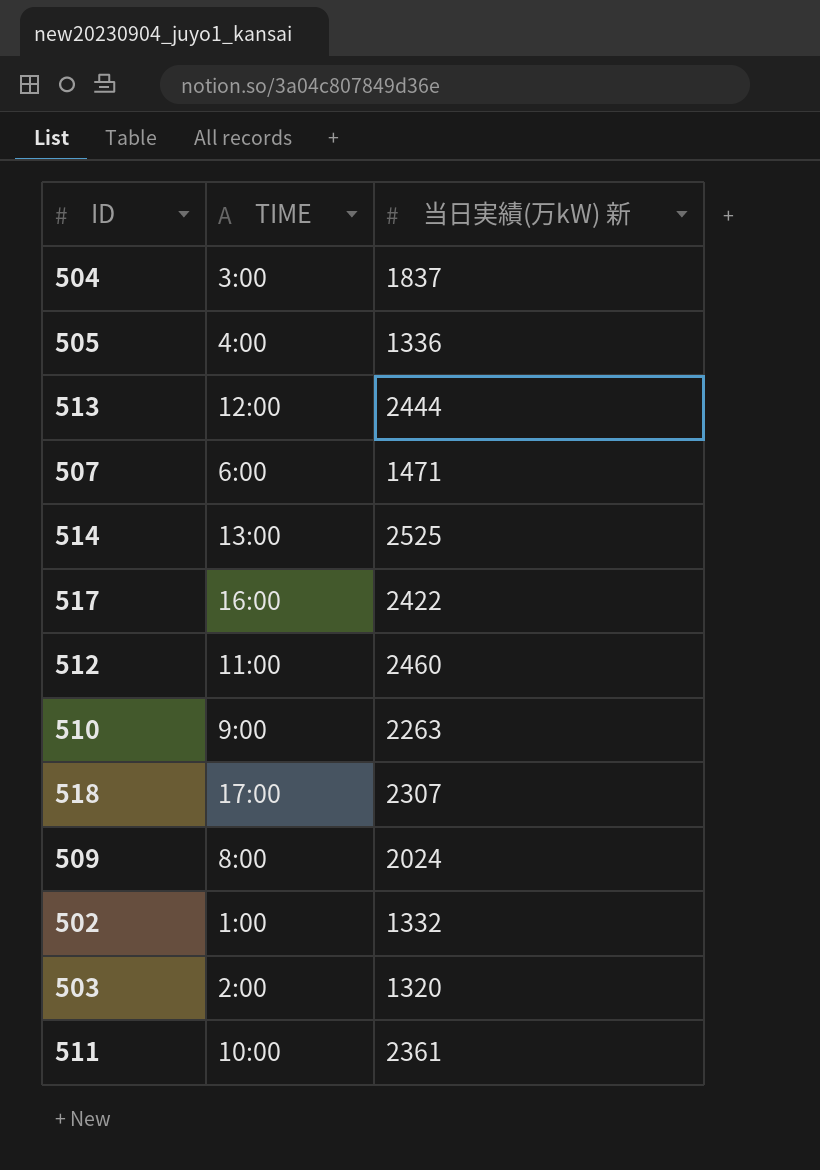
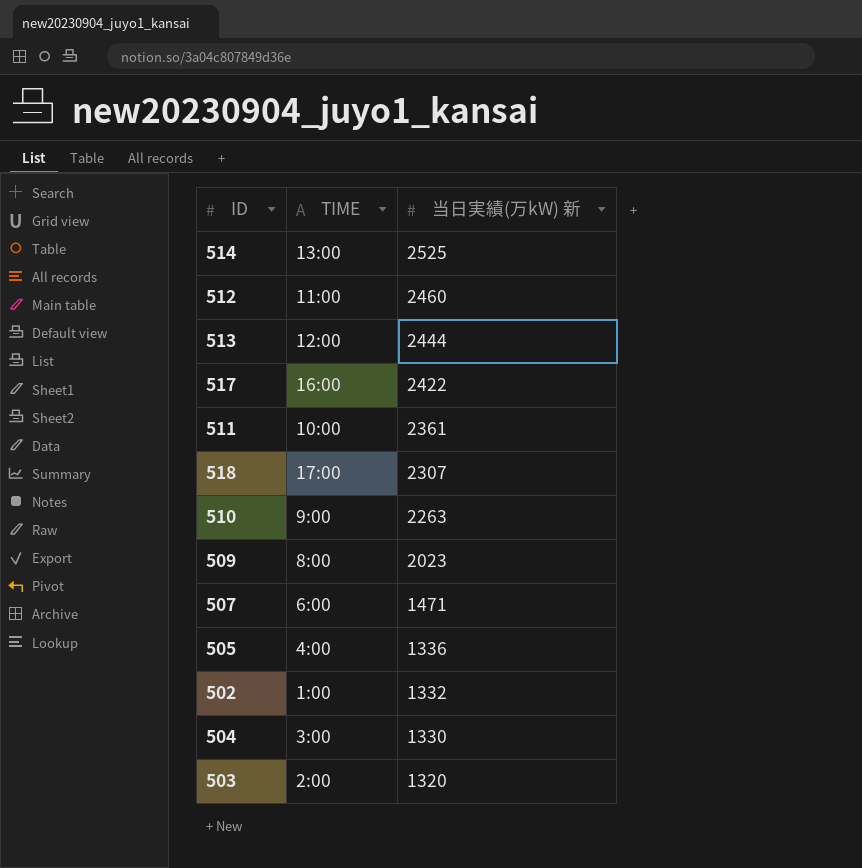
row order: none -> 当日実績(万kW) 新 descending
509 | 当日実績(万kW) 新: 2024 -> 2023
504 | 当日実績(万kW) 新: 1837 -> 1330

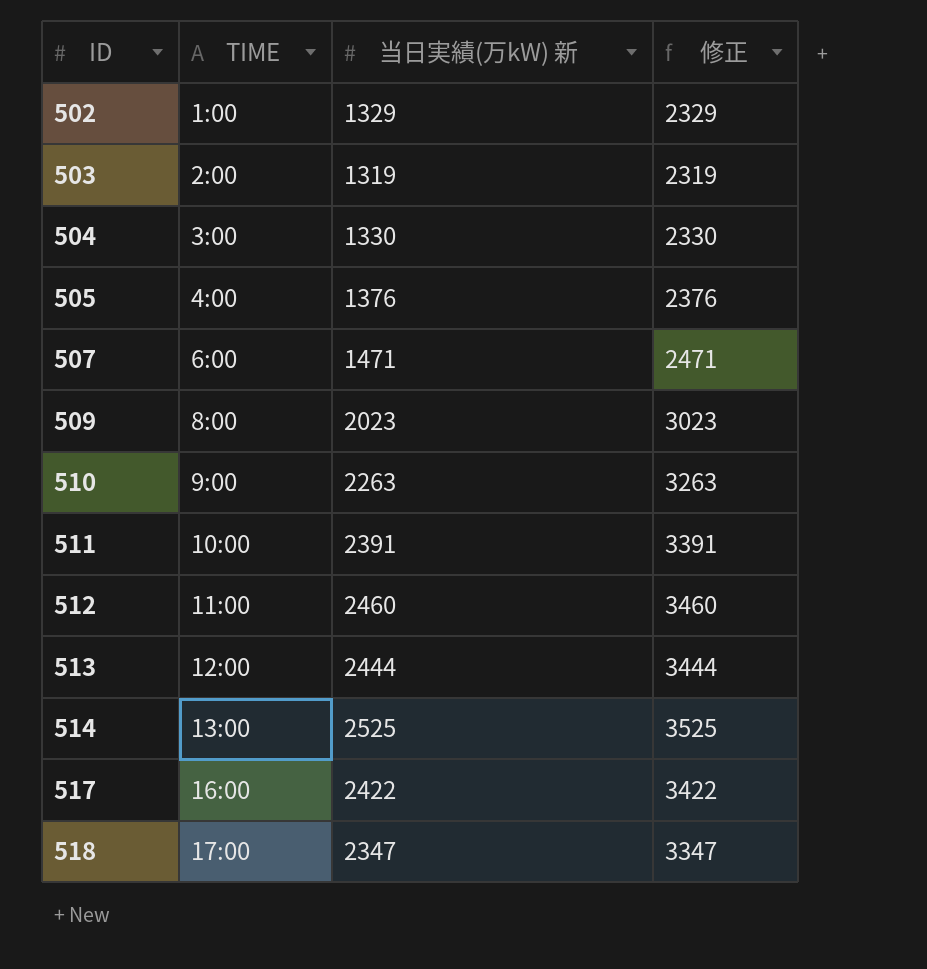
row order: 当日実績(万kW) 新 descending -> ID ascending
column 修正 | formula: none -> [当日実績(万kW) 新] + 1000
502 | 当日実績(万kW) 新: 1332 -> 1329
503 | 当日実績(万kW) 新: 1320 -> 1319
505 | 当日実績(万kW) 新: 1336 -> 1376
511 | 当日実績(万kW) 新: 2361 -> 2391
518 | 当日実績(万kW) 新: 2307 -> 2347

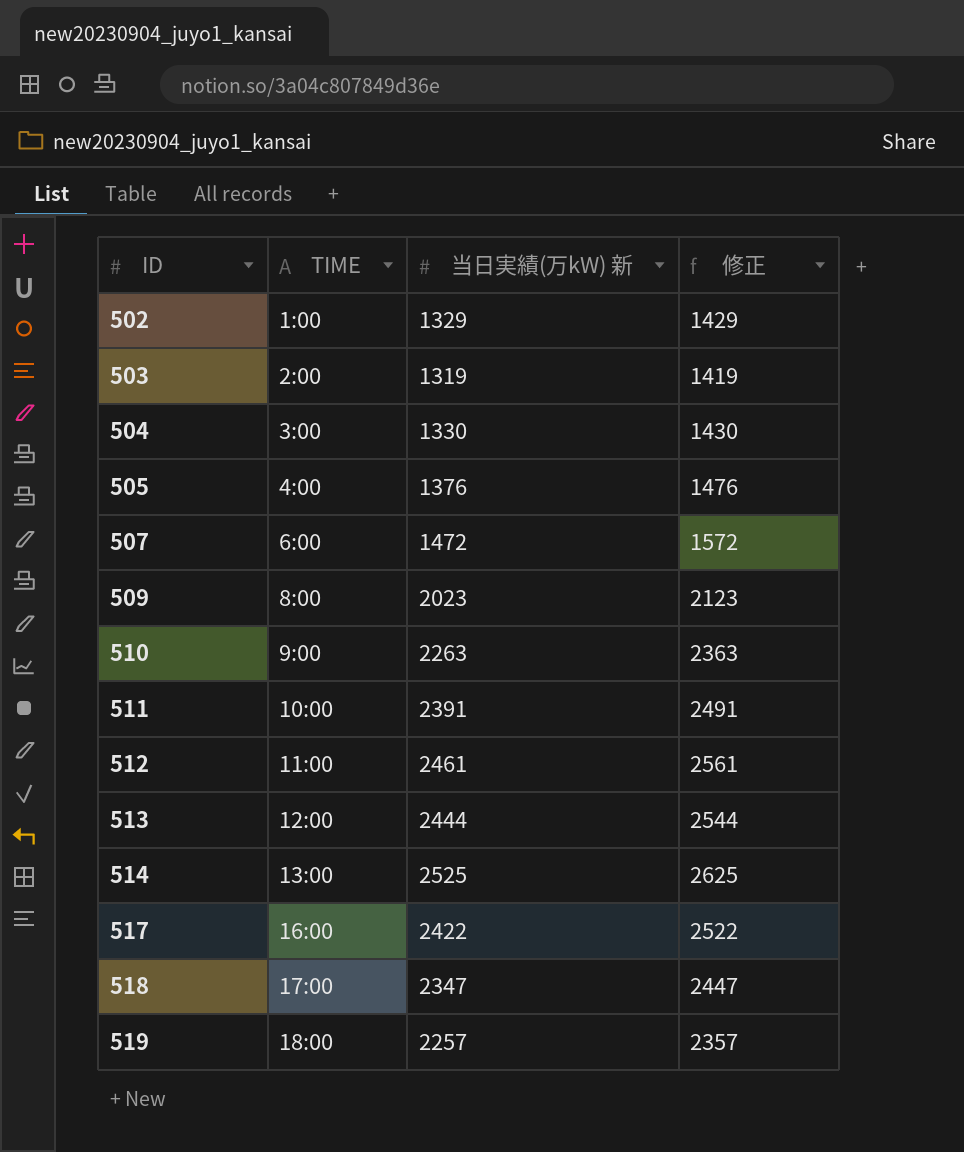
column 修正 | formula: [当日実績(万kW) 新] + 1000 -> [当日実績(万kW) 新] + 100
507 | 当日実績(万kW) 新: 1471 -> 1472
512 | 当日実績(万kW) 新: 2460 -> 2461
row 519: none -> 18:00 | 2257 | 2357

